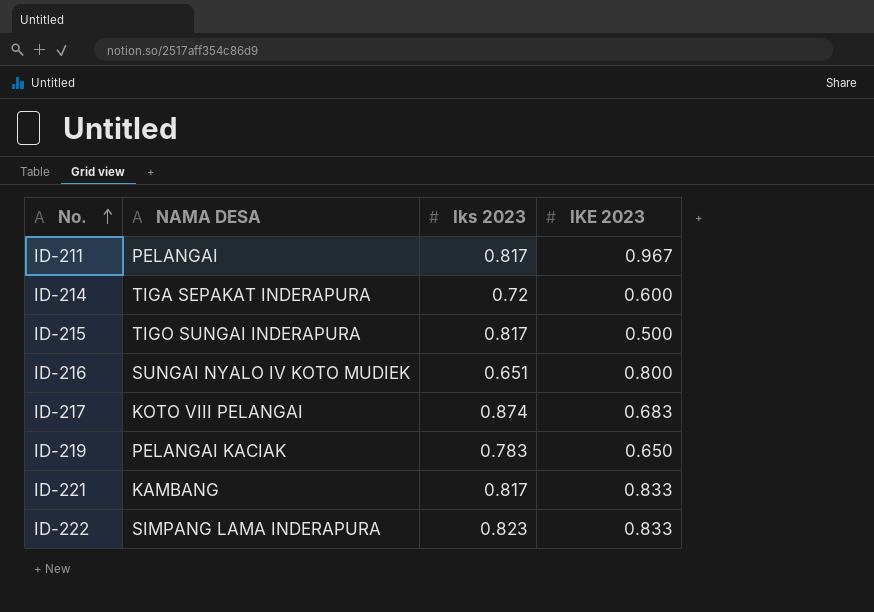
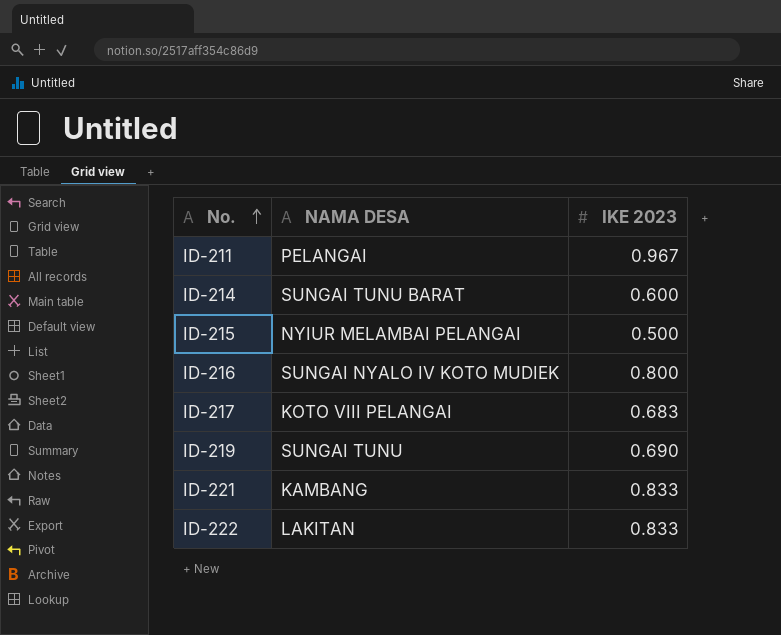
column Iks 2023 | position: 3 -> none
ID-214 | NAMA DESA: TIGA SEPAKAT INDERAPURA -> SUNGAI TUNU BARAT
ID-215 | NAMA DESA: TIGO SUNGAI INDERAPURA -> NYIUR MELAMBAI PELANGAI
ID-219 | NAMA DESA: PELANGAI KACIAK -> SUNGAI TUNU
ID-219 | IKE 2023: 0.650 -> 0.690
ID-222 | NAMA DESA: SIMPANG LAMA INDERAPURA -> LAKITAN

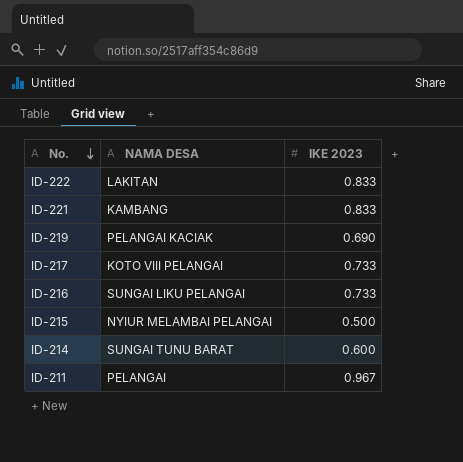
row order: No. ascending -> No. descending
ID-219 | NAMA DESA: SUNGAI TUNU -> PELANGAI KACIAK
ID-217 | IKE 2023: 0.683 -> 0.733
ID-216 | NAMA DESA: SUNGAI NYALO IV KOTO MUDIEK -> SUNGAI LIKU PELANGAI
ID-216 | IKE 2023: 0.800 -> 0.733

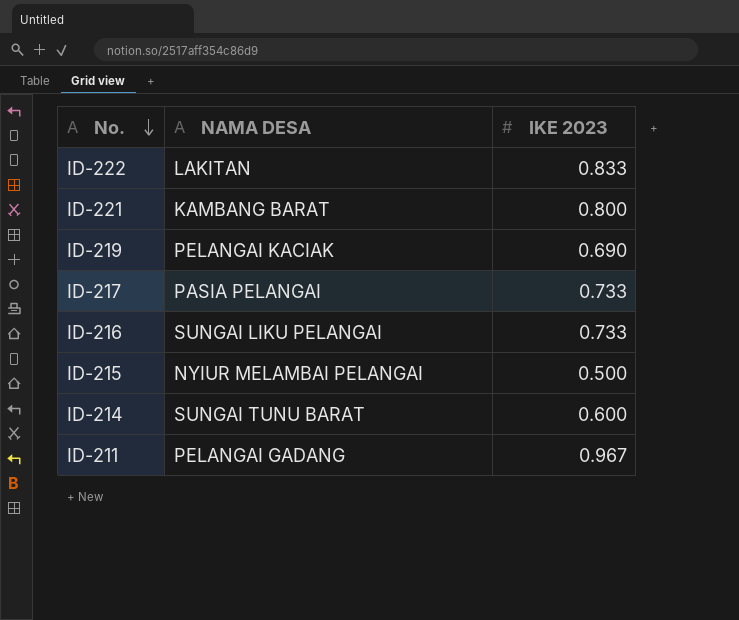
ID-221 | NAMA DESA: KAMBANG -> KAMBANG BARAT
ID-221 | IKE 2023: 0.833 -> 0.800
ID-217 | NAMA DESA: KOTO VIII PELANGAI -> PASIA PELANGAI
ID-211 | NAMA DESA: PELANGAI -> PELANGAI GADANG

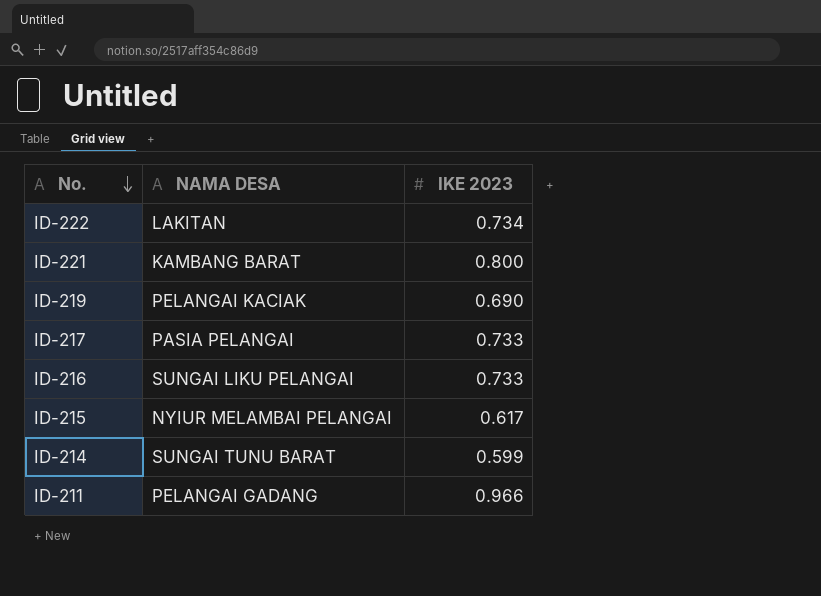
ID-222 | IKE 2023: 0.833 -> 0.734
ID-215 | IKE 2023: 0.500 -> 0.617
ID-214 | IKE 2023: 0.600 -> 0.599
ID-211 | IKE 2023: 0.967 -> 0.966

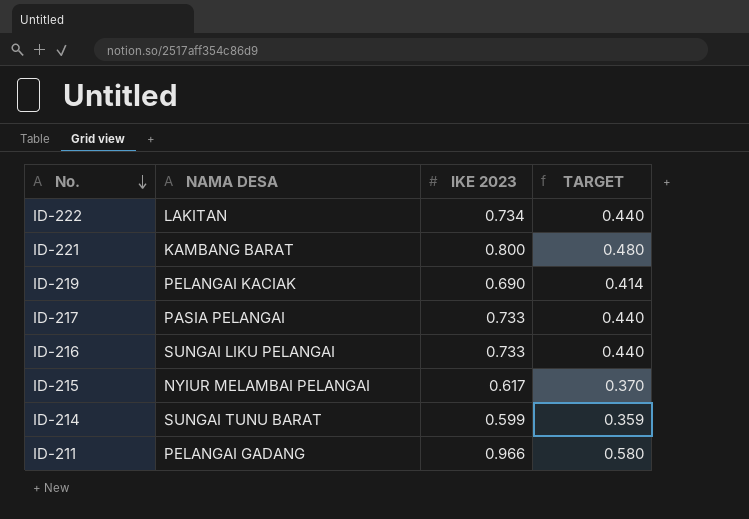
column TARGET | formula: none -> [IKE 2023] * 0.6

